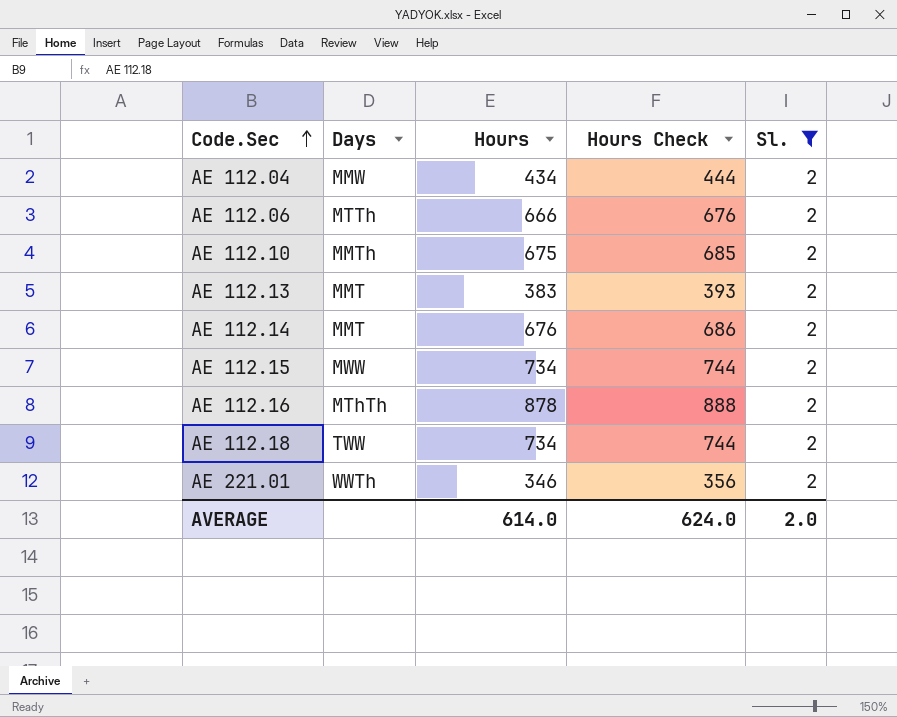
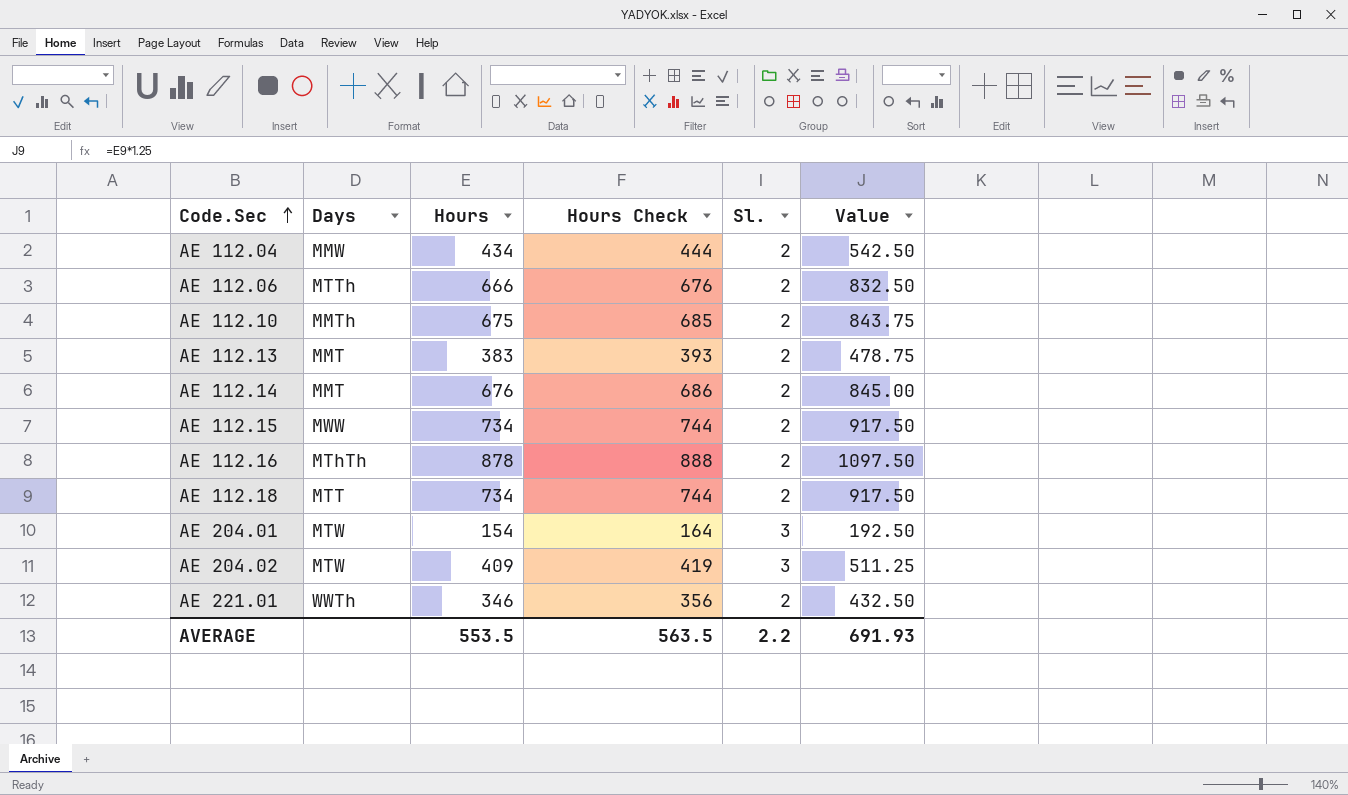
filter: Sl. = 2 -> none
column Value | formula: none -> [Hours] * 1.25
AE 112.18 | Days: TWW -> MTT
AVERAGE | Hours: 614.0 -> 553.5
AVERAGE | Hours Check: 624.0 -> 563.5
AVERAGE | Sl.: 2.0 -> 2.2

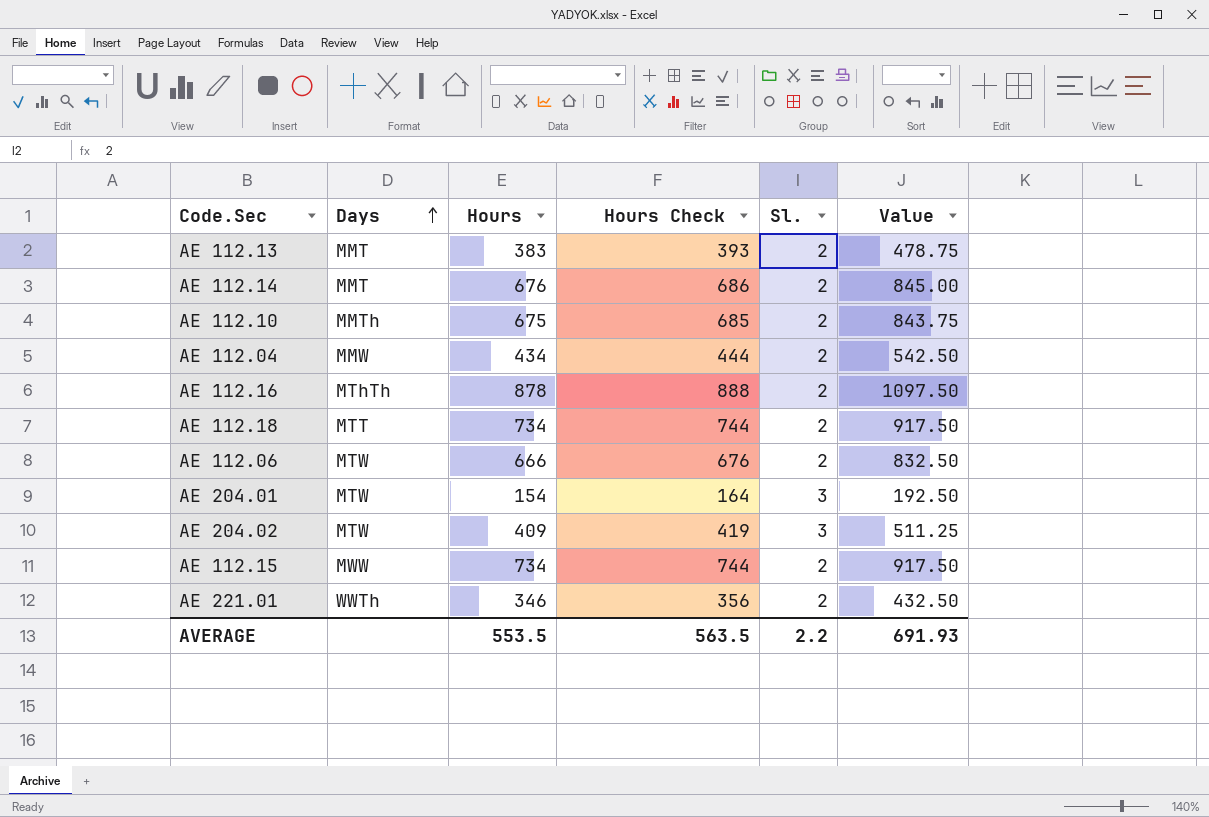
row order: Code.Sec ascending -> Days ascending
AE 112.06 | Days: MTTh -> MTW

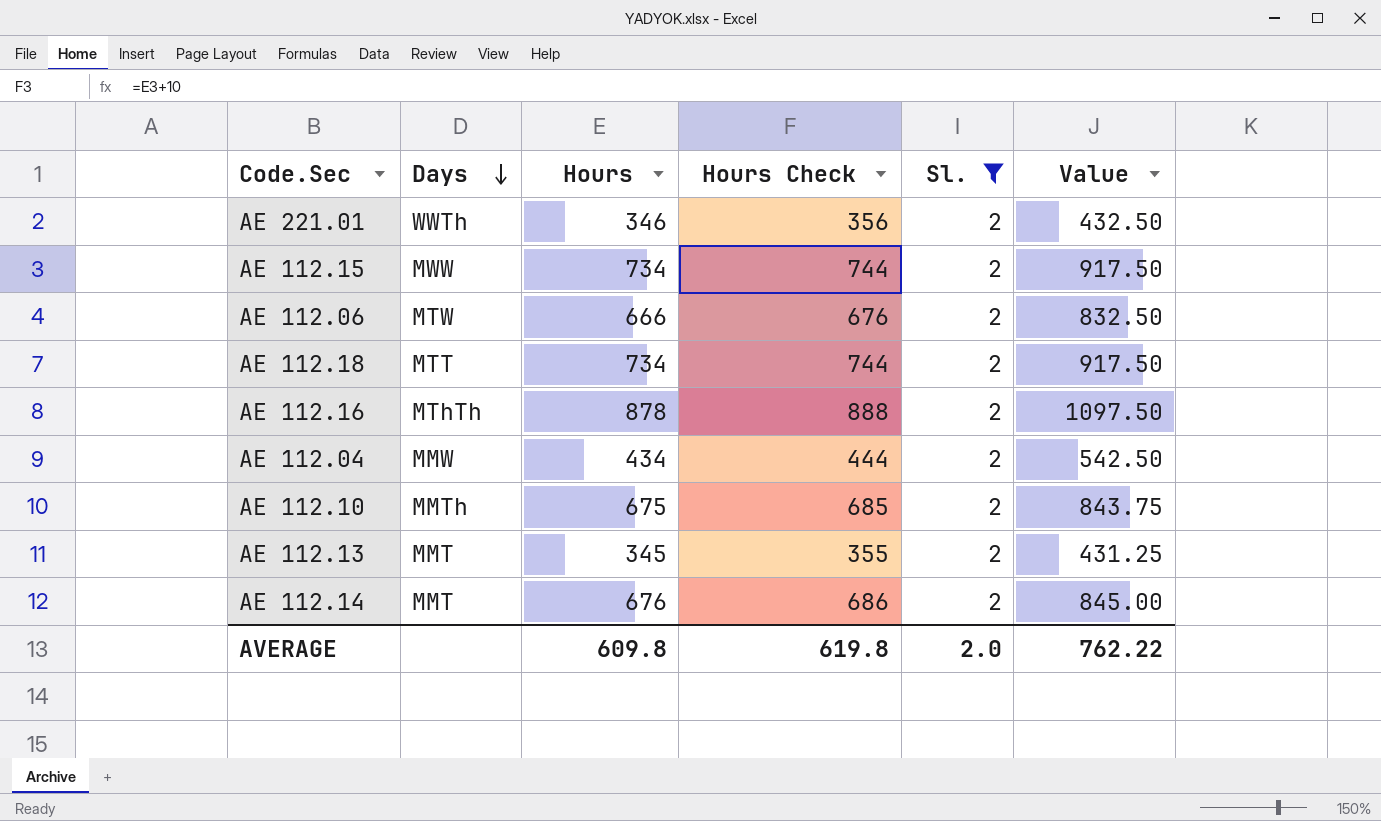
filter: none -> Sl. = 2
row order: Days ascending -> Days descending
AE 112.13 | Hours: 383 -> 345
AE 112.13 | Hours Check: 393 -> 355
AE 112.13 | Value: 478.75 -> 431.25
AVERAGE | Hours: 553.5 -> 609.8
AVERAGE | Hours Check: 563.5 -> 619.8
AVERAGE | Sl.: 2.2 -> 2.0
AVERAGE | Value: 691.93 -> 762.22

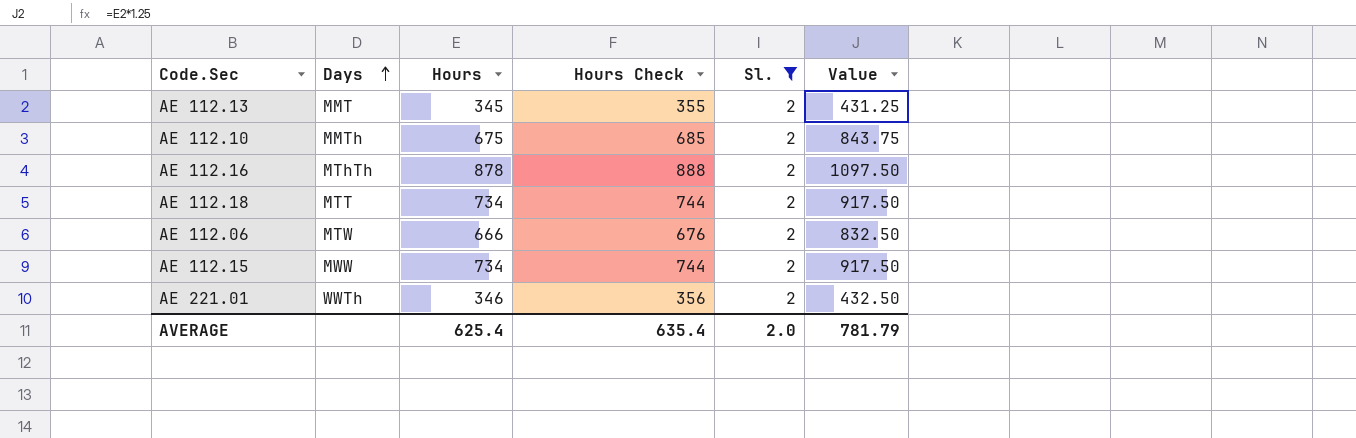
row order: Days descending -> Days ascending
row AE 112.04: MMW | 434 | 444 | 2 | 542.50 -> none
row AE 112.14: MMT | 676 | 686 | 2 | 845.00 -> none
AVERAGE | Hours: 609.8 -> 625.4
AVERAGE | Hours Check: 619.8 -> 635.4
AVERAGE | Value: 762.22 -> 781.79

